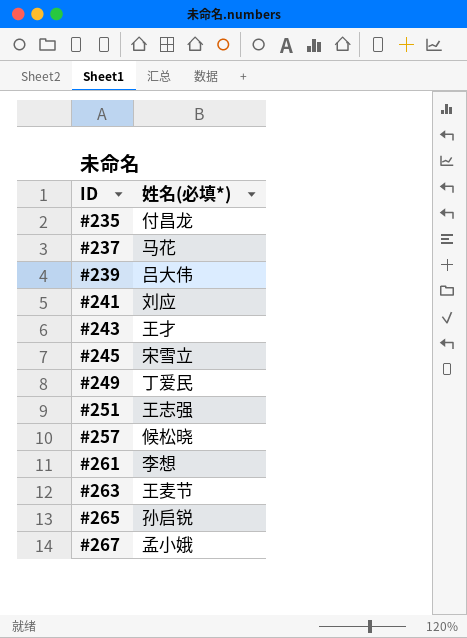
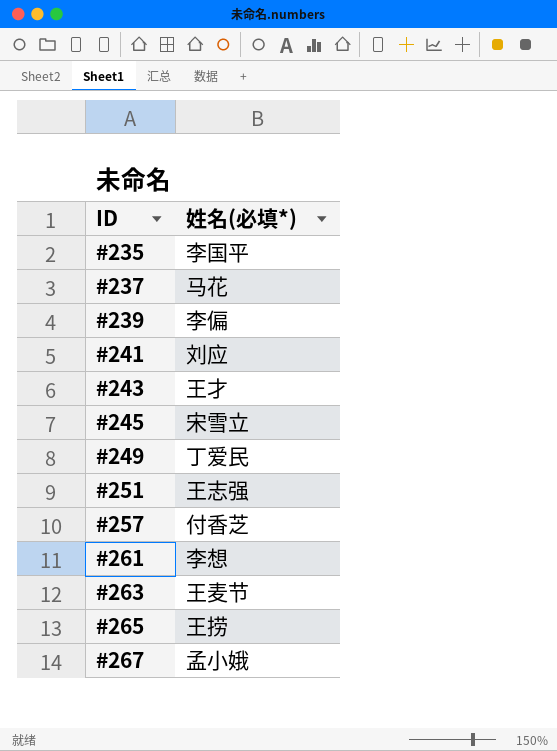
#235 | 姓名(必填*): 付昌龙 -> 李国平
#239 | 姓名(必填*): 吕大伟 -> 李偏
#257 | 姓名(必填*): 候松晓 -> 付香芝
#265 | 姓名(必填*): 孙启锐 -> 王捞

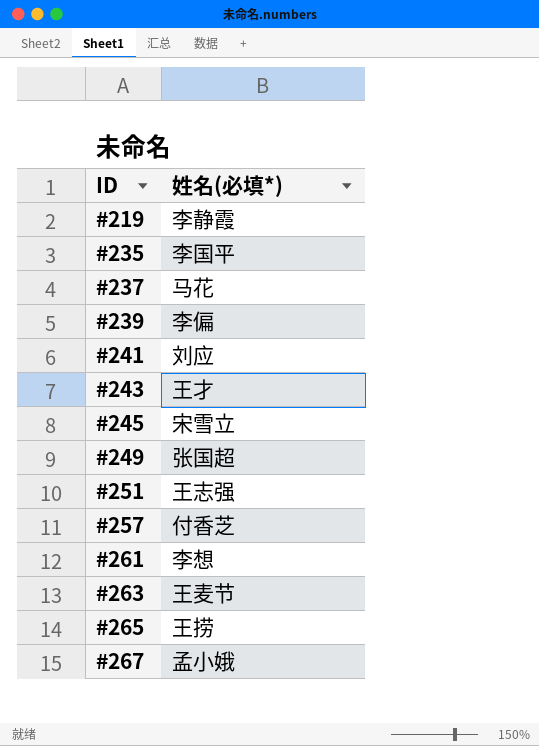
row #219: none -> 李静霞
#249 | 姓名(必填*): 丁爱民 -> 张国超

